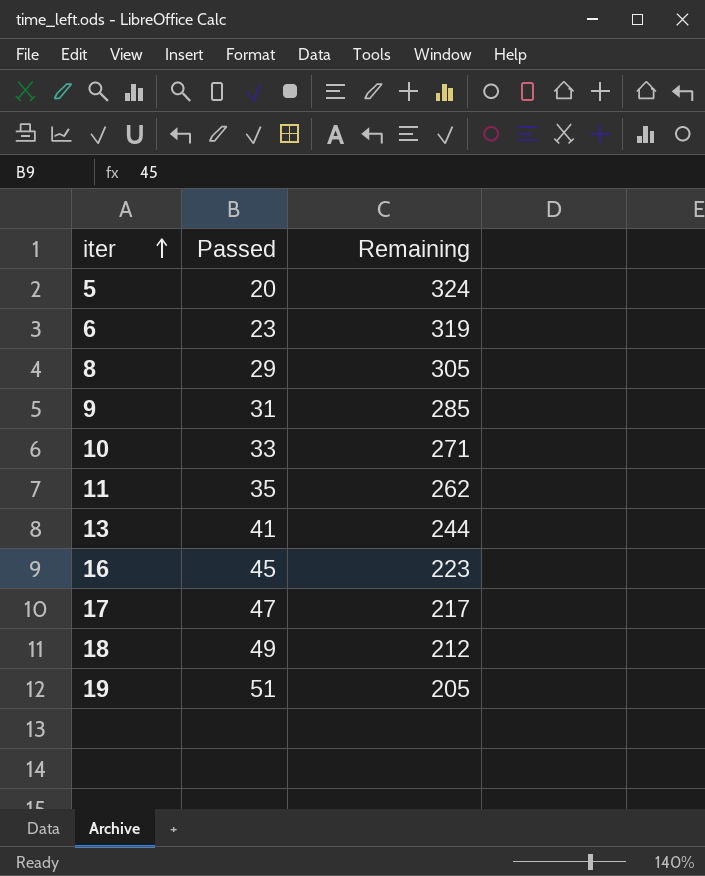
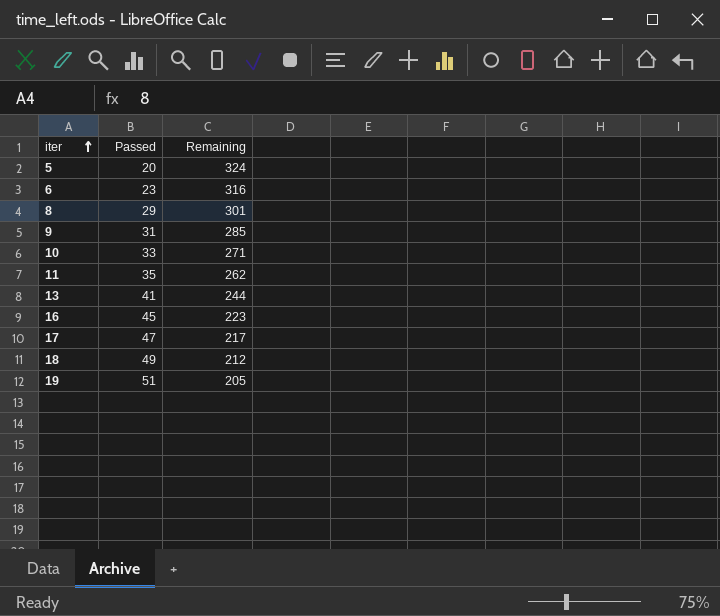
6 | Remaining: 319 -> 316
8 | Remaining: 305 -> 301

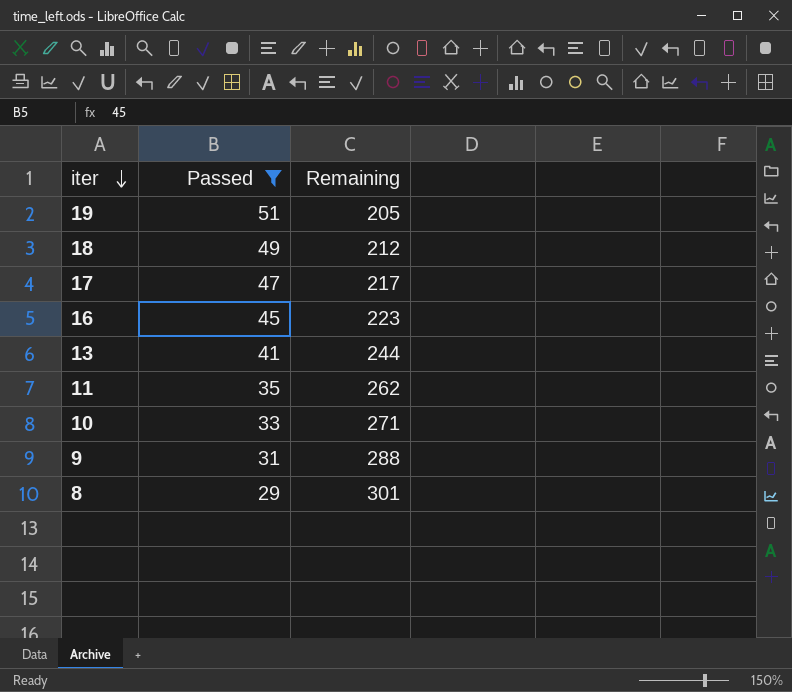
filter: none -> Passed >= 29
row order: iter ascending -> iter descending
9 | Remaining: 285 -> 288

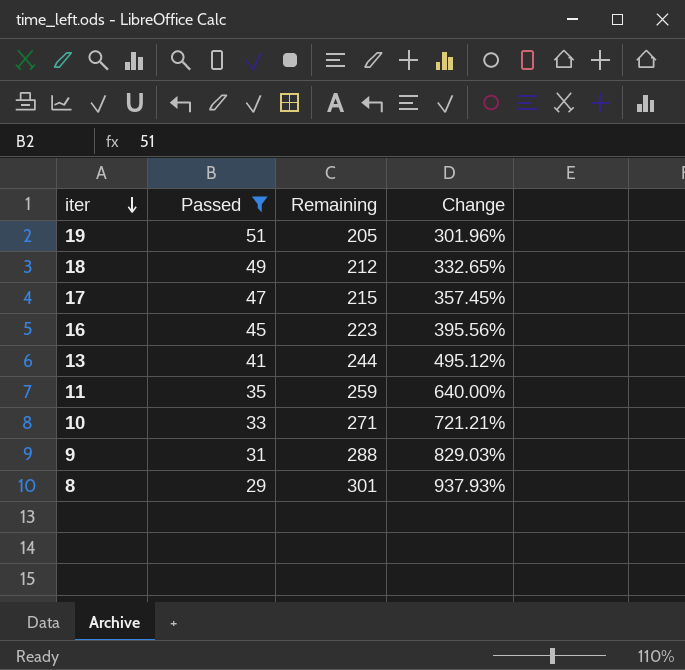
column Change | formula: none -> ([Remaining] - [Passed]) / [Passed]
17 | Remaining: 217 -> 215
11 | Remaining: 262 -> 259

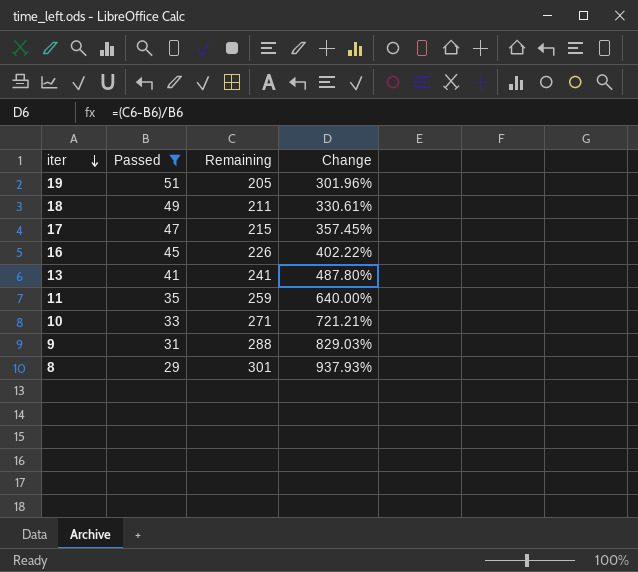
18 | Remaining: 212 -> 211
18 | Change: 332.65% -> 330.61%
16 | Remaining: 223 -> 226
16 | Change: 395.56% -> 402.22%
13 | Remaining: 244 -> 241
13 | Change: 495.12% -> 487.80%

